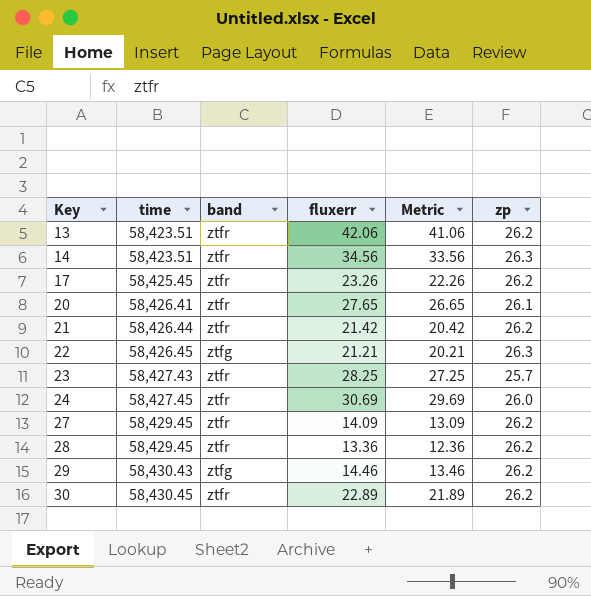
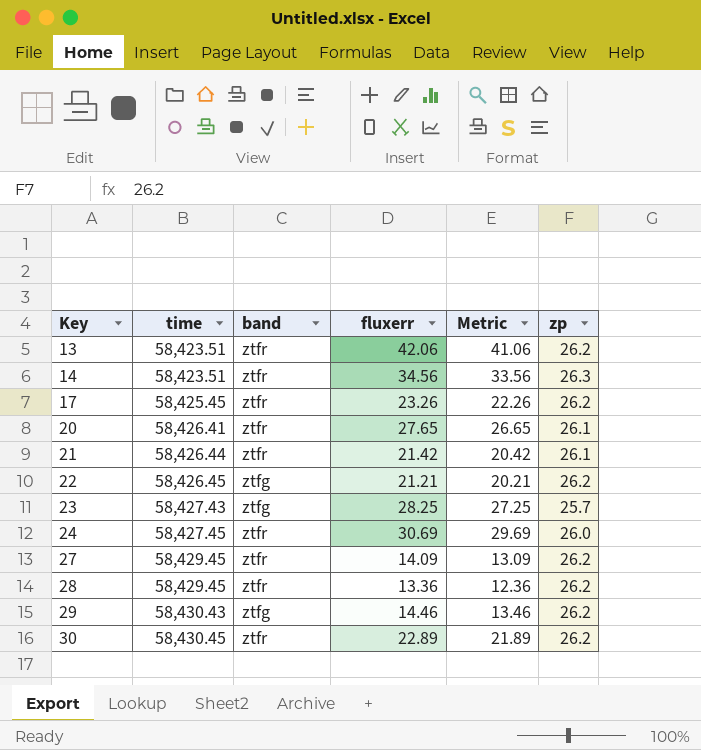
21 | zp: 26.2 -> 26.1
22 | zp: 26.3 -> 26.2
23 | band: ztfr -> ztfg

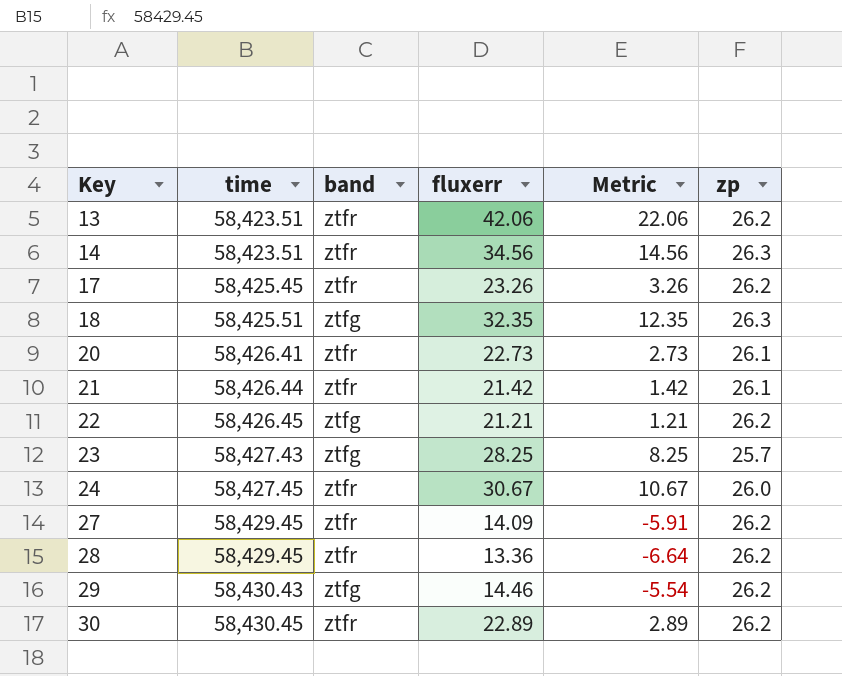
column Metric | formula: [fluxerr] - 1 -> [fluxerr] - 20
row 18: none -> 58,425.51 | ztfg | 32.35 | 12.35 | 26.3
20 | fluxerr: 27.65 -> 22.73
24 | fluxerr: 30.69 -> 30.67

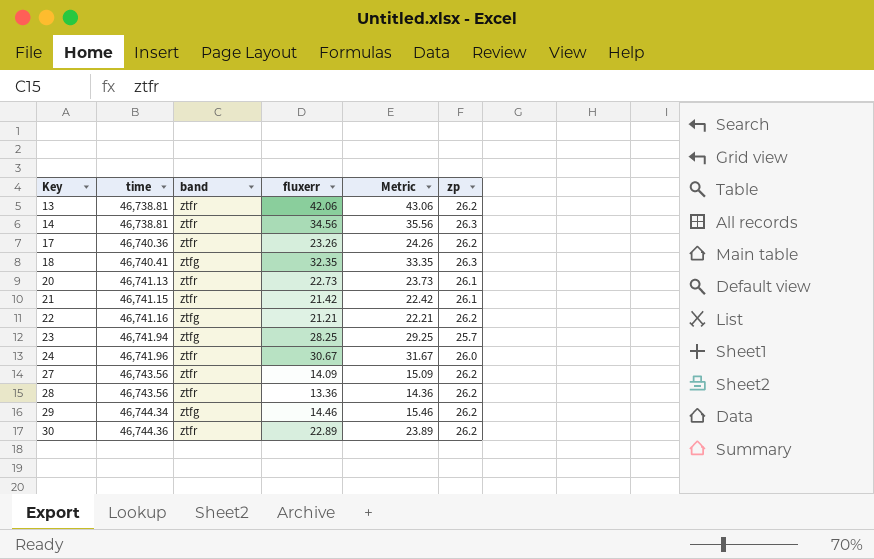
column Metric | formula: [fluxerr] - 20 -> [fluxerr] + 1
13 | time: 58,423.51 -> 46,738.81
14 | time: 58,423.51 -> 46,738.81
17 | time: 58,425.45 -> 46,740.36
18 | time: 58,425.51 -> 46,740.41
20 | time: 58,426.41 -> 46,741.13
21 | time: 58,426.44 -> 46,741.15
22 | time: 58,426.45 -> 46,741.16
23 | time: 58,427.43 -> 46,741.94
24 | time: 58,427.45 -> 46,741.96
27 | time: 58,429.45 -> 46,743.56
28 | time: 58,429.45 -> 46,743.56
29 | time: 58,430.43 -> 46,744.34
30 | time: 58,430.45 -> 46,744.36

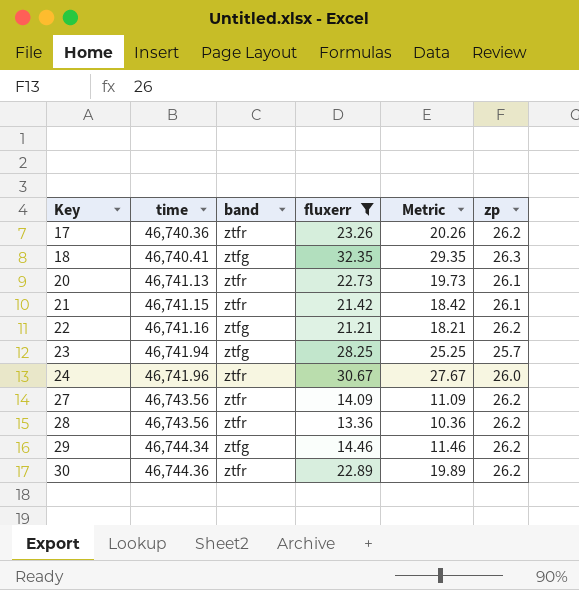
filter: none -> fluxerr <= 32.35
column Metric | formula: [fluxerr] + 1 -> [fluxerr] - 3

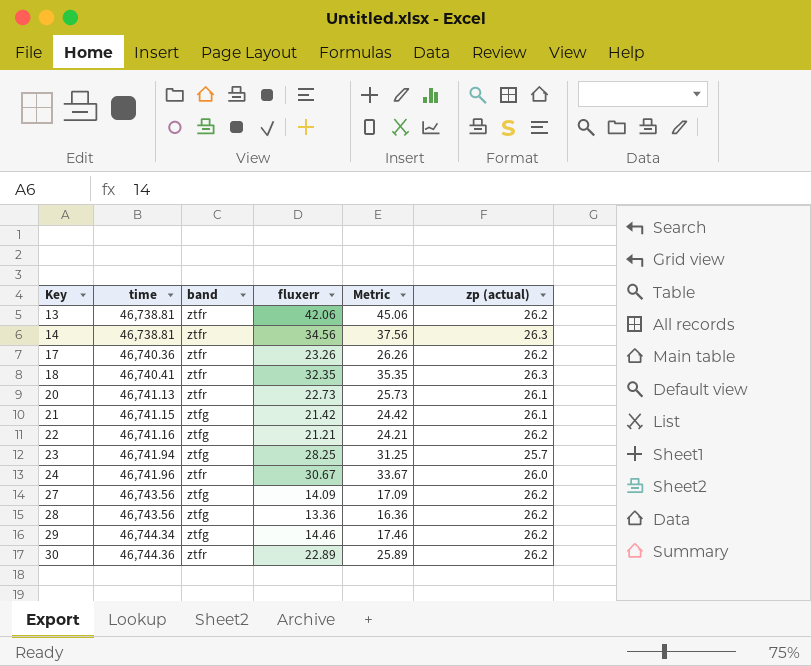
filter: fluxerr <= 32.35 -> none
column Metric | formula: [fluxerr] - 3 -> [fluxerr] + 3
column name: zp -> zp (actual)
18 | band: ztfg -> ztfr
21 | band: ztfr -> ztfg
27 | band: ztfr -> ztfg
28 | band: ztfr -> ztfg

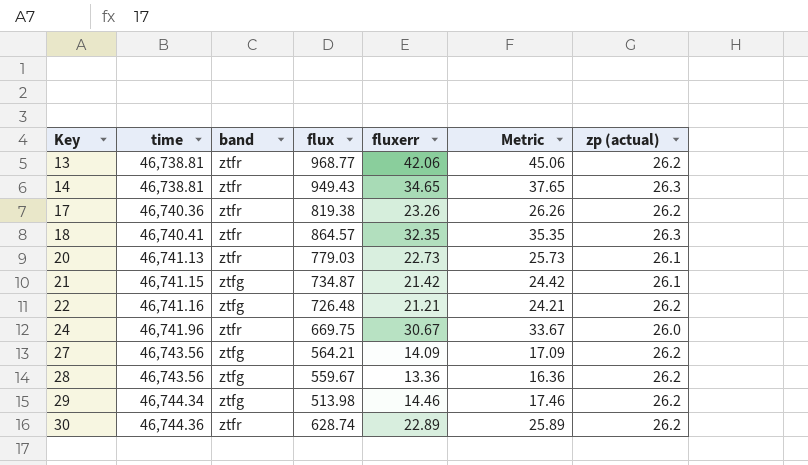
column flux | position: none -> 4
row 23: 46,741.94 | ztfg | 28.25 | 31.25 | 25.7 -> none
14 | fluxerr: 34.56 -> 34.65
14 | Metric: 37.56 -> 37.65

